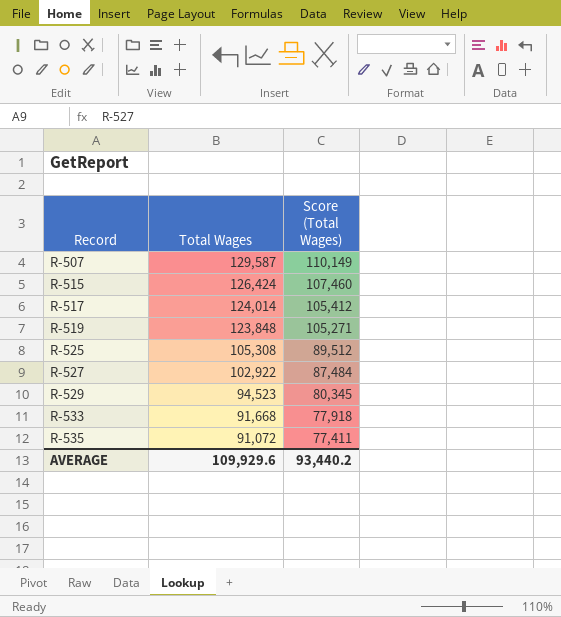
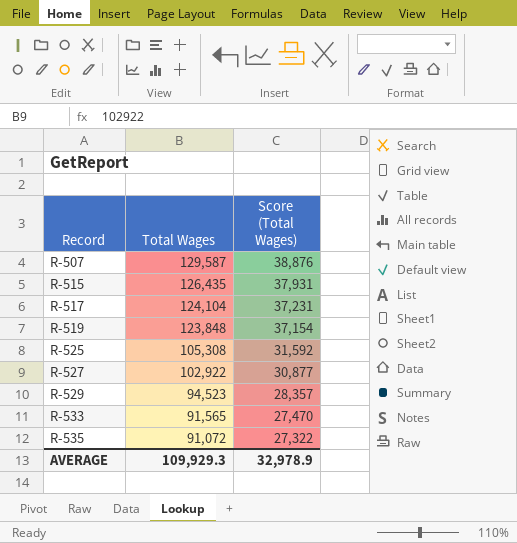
column Score (Total Wages) | formula: [Total Wages] * 0.85 -> [Total Wages] * 0.3
R-515 | Total Wages: 126,424 -> 126,435
R-517 | Total Wages: 124,014 -> 124,104
R-533 | Total Wages: 91,668 -> 91,565
AVERAGE | Total Wages: 109,929.6 -> 109,929.3
AVERAGE | Score (Total Wages): 93,440.2 -> 32,978.9

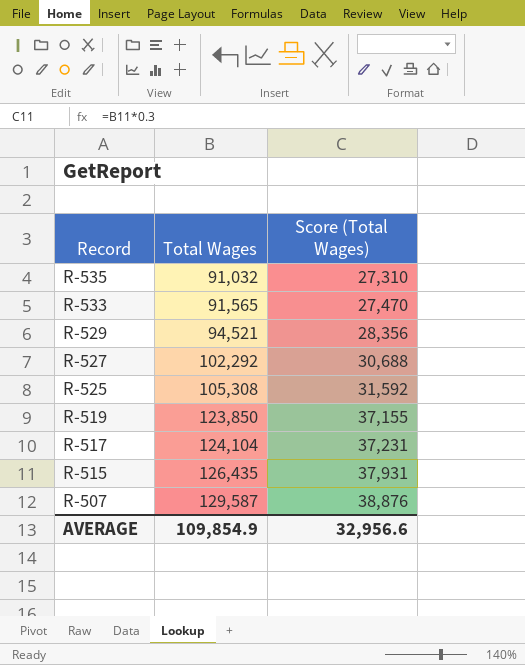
row order: Record ascending -> Record descending
R-535 | Total Wages: 91,072 -> 91,032
R-535 | Score (Total Wages): 27,322 -> 27,310
R-529 | Total Wages: 94,523 -> 94,521
R-529 | Score (Total Wages): 28,357 -> 28,356
R-527 | Total Wages: 102,922 -> 102,292
R-527 | Score (Total Wages): 30,877 -> 30,688
R-519 | Total Wages: 123,848 -> 123,850
R-519 | Score (Total Wages): 37,154 -> 37,155
AVERAGE | Total Wages: 109,929.3 -> 109,854.9
AVERAGE | Score (Total Wages): 32,978.9 -> 32,956.6

